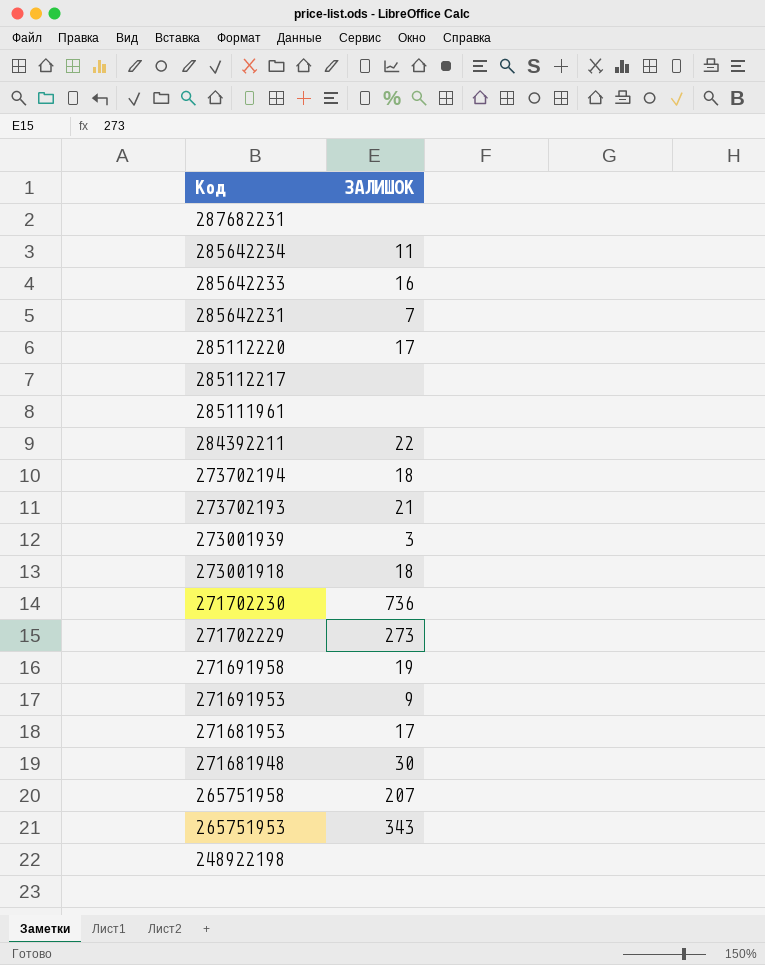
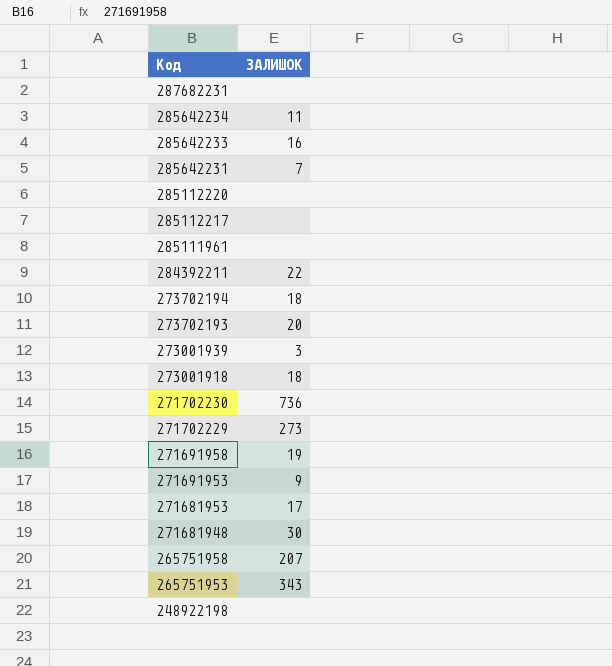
285112220 | ЗАЛИШОК: 17 -> none
273702193 | ЗАЛИШОК: 21 -> 20

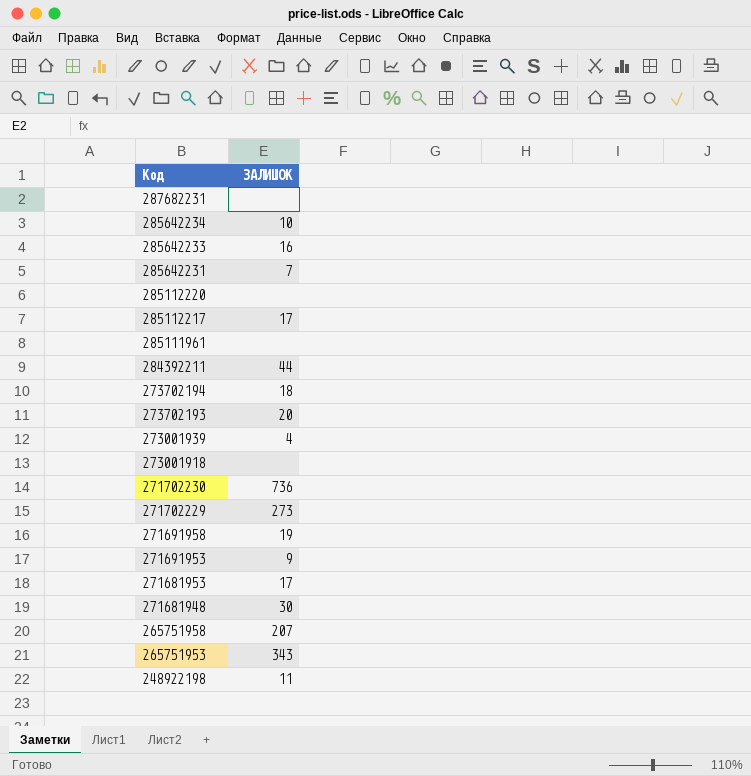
285642234 | ЗАЛИШОК: 11 -> 10
285112217 | ЗАЛИШОК: none -> 17
284392211 | ЗАЛИШОК: 22 -> 44
273001939 | ЗАЛИШОК: 3 -> 4
273001918 | ЗАЛИШОК: 18 -> none
248922198 | ЗАЛИШОК: none -> 11

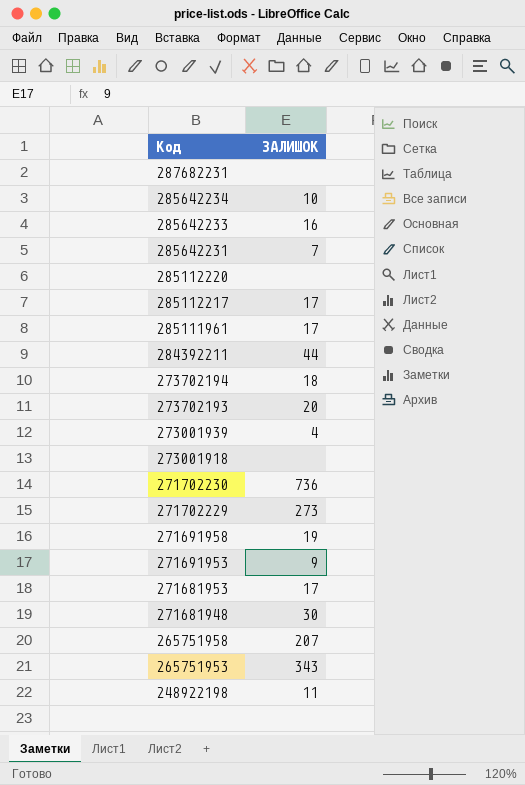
285111961 | ЗАЛИШОК: none -> 17

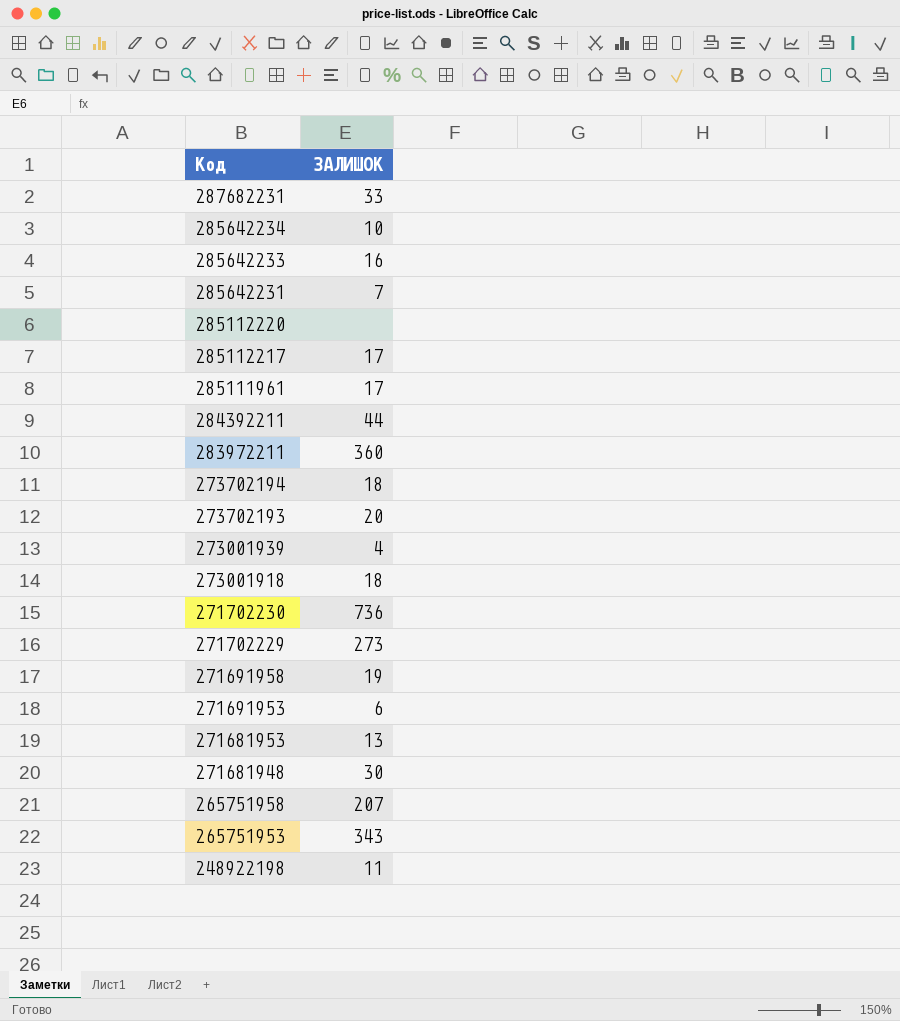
287682231 | ЗАЛИШОК: none -> 33
row 283972211: none -> 360
273001918 | ЗАЛИШОК: none -> 18
271691953 | ЗАЛИШОК: 9 -> 6
271681953 | ЗАЛИШОК: 17 -> 13

